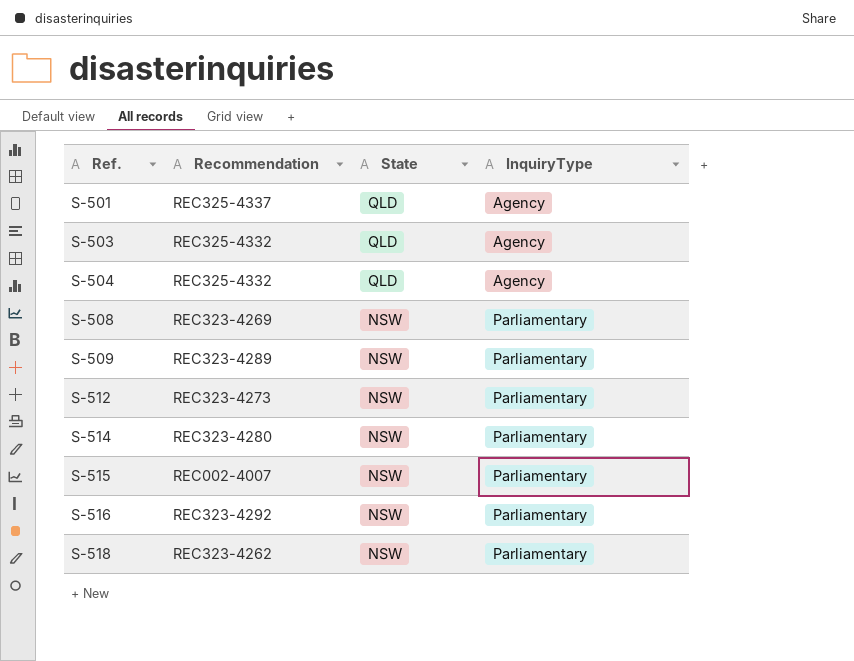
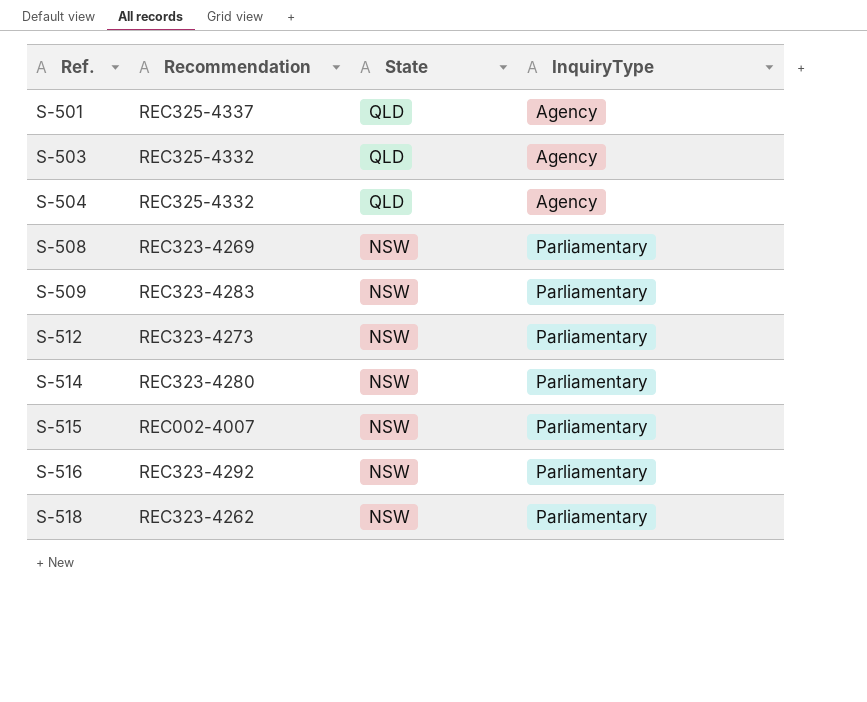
S-509 | Recommendation: REC323-4289 -> REC323-4283

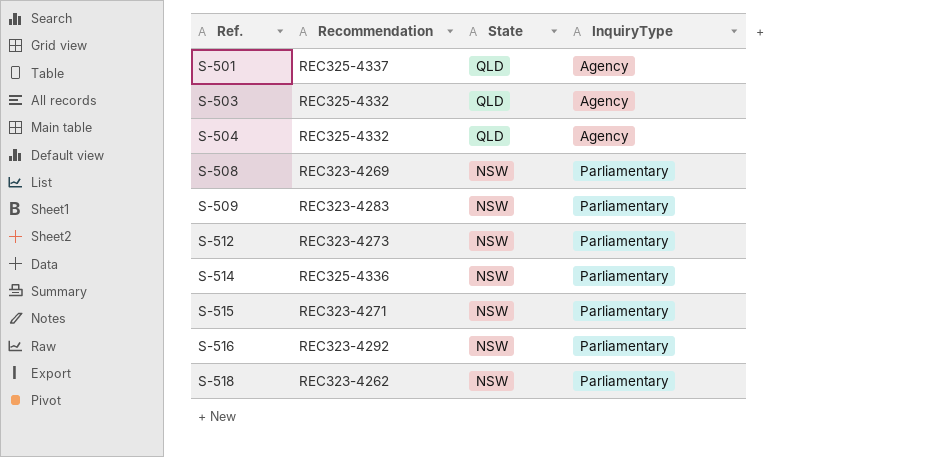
S-514 | Recommendation: REC323-4280 -> REC325-4336
S-515 | Recommendation: REC002-4007 -> REC323-4271

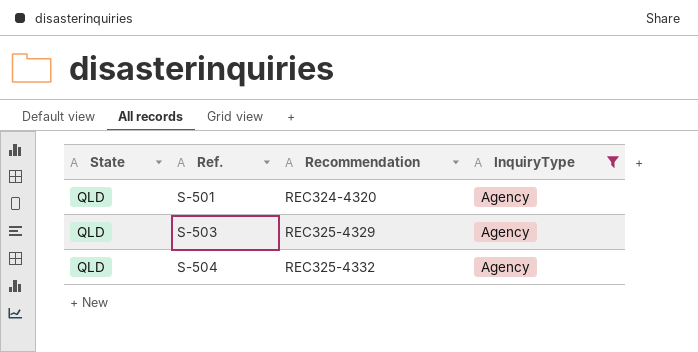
filter: none -> InquiryType = Agency
column State | position: 3 -> 1
S-501 | Recommendation: REC325-4337 -> REC324-4320
S-503 | Recommendation: REC325-4332 -> REC325-4329

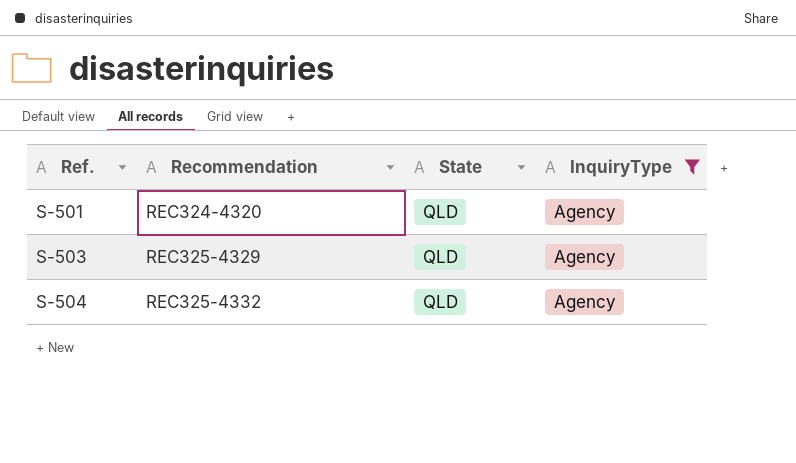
column State | position: 1 -> 3

